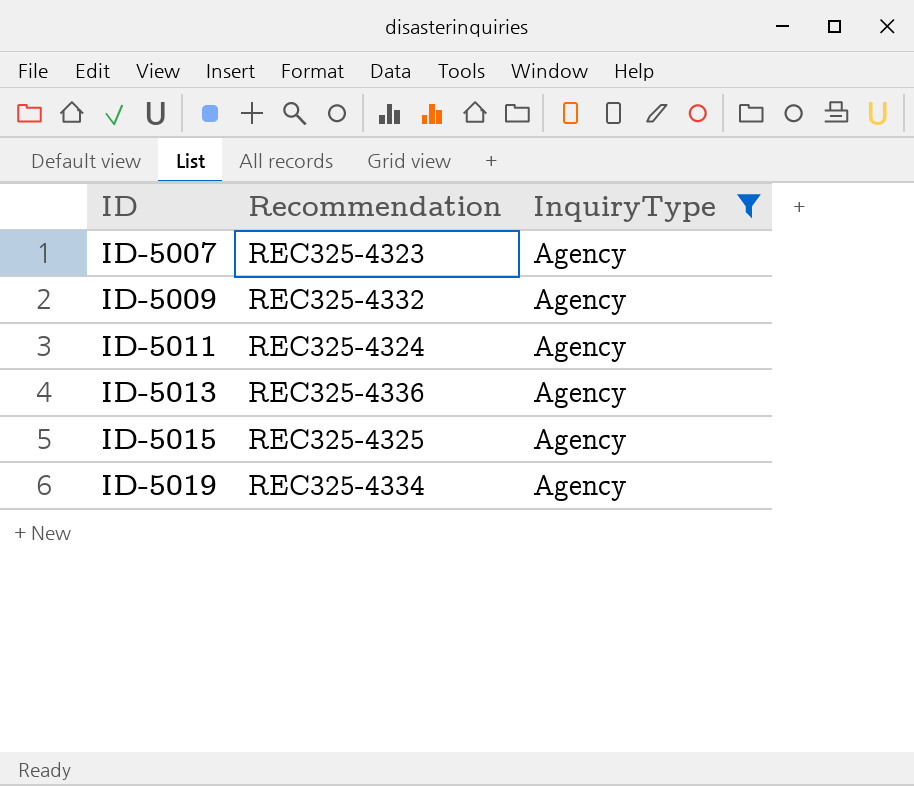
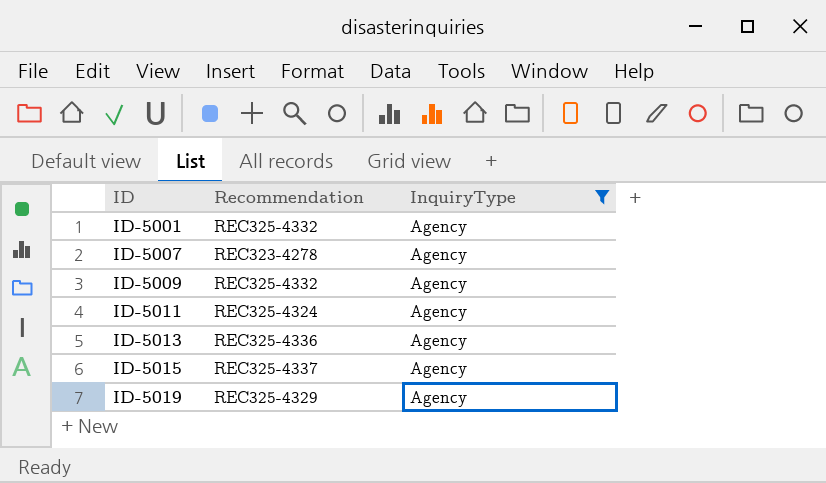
row ID-5001: none -> REC325-4332 | Agency
ID-5007 | Recommendation: REC325-4323 -> REC323-4278
ID-5015 | Recommendation: REC325-4325 -> REC325-4337
ID-5019 | Recommendation: REC325-4334 -> REC325-4329

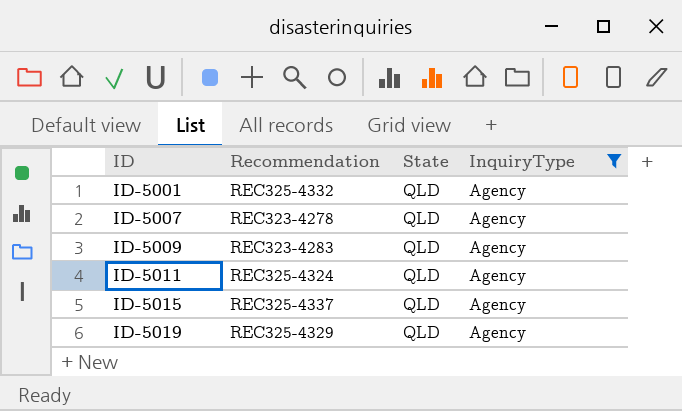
column State | position: none -> 3
row ID-5013: REC325-4336 | Agency -> none
ID-5009 | Recommendation: REC325-4332 -> REC323-4283

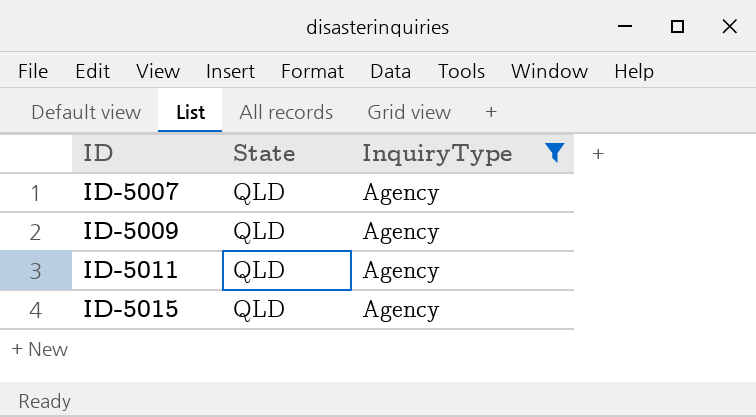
column Recommendation | position: 2 -> none
row ID-5001: REC325-4332 | QLD | Agency -> none
row ID-5019: REC325-4329 | QLD | Agency -> none

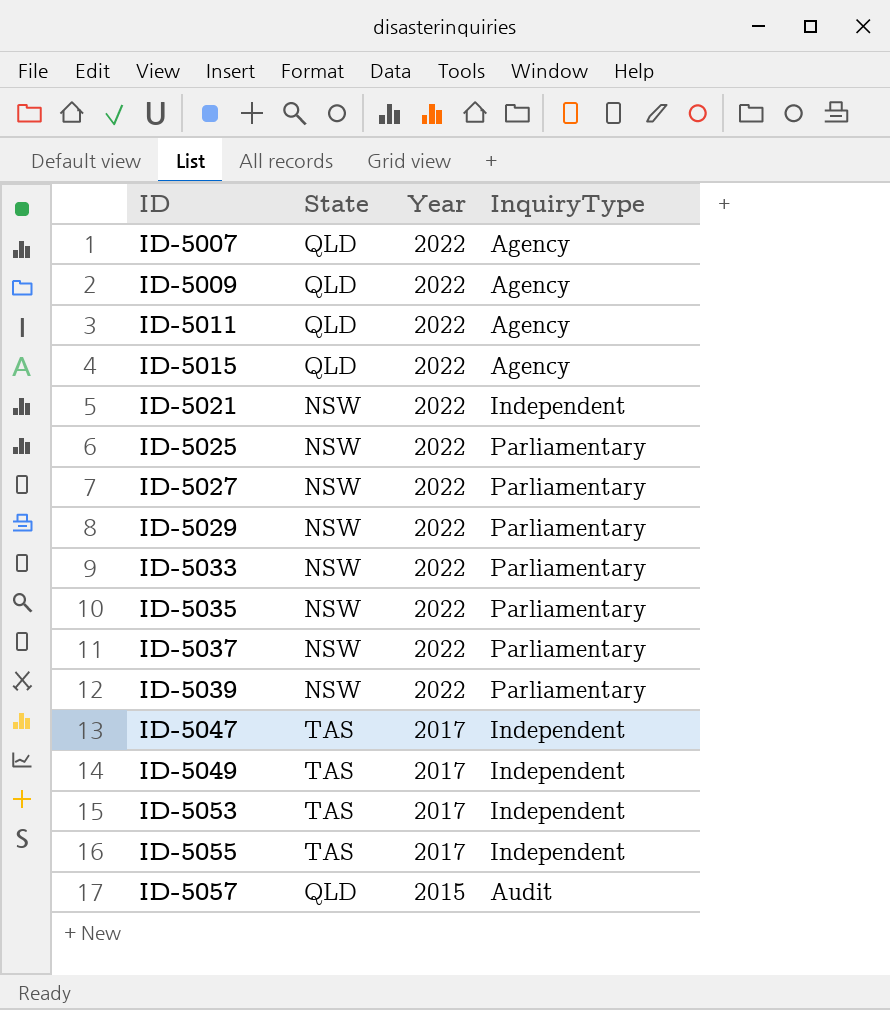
filter: InquiryType = Agency -> none
column Year | position: none -> 3

